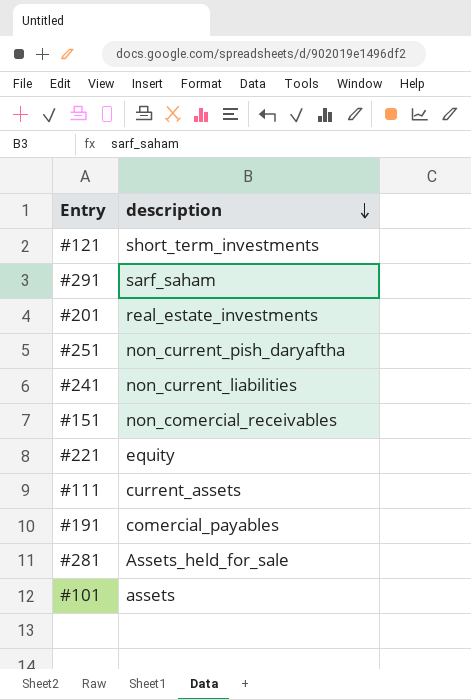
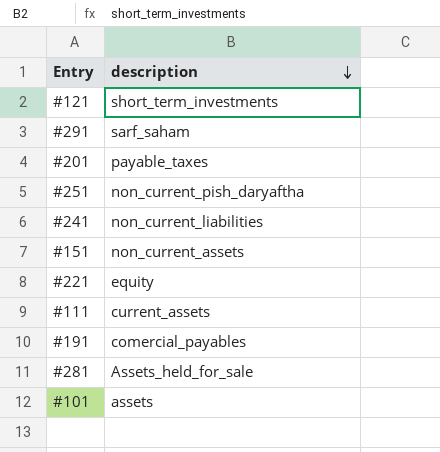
#201 | description: real_estate_investments -> payable_taxes
#151 | description: non_comercial_receivables -> non_current_assets

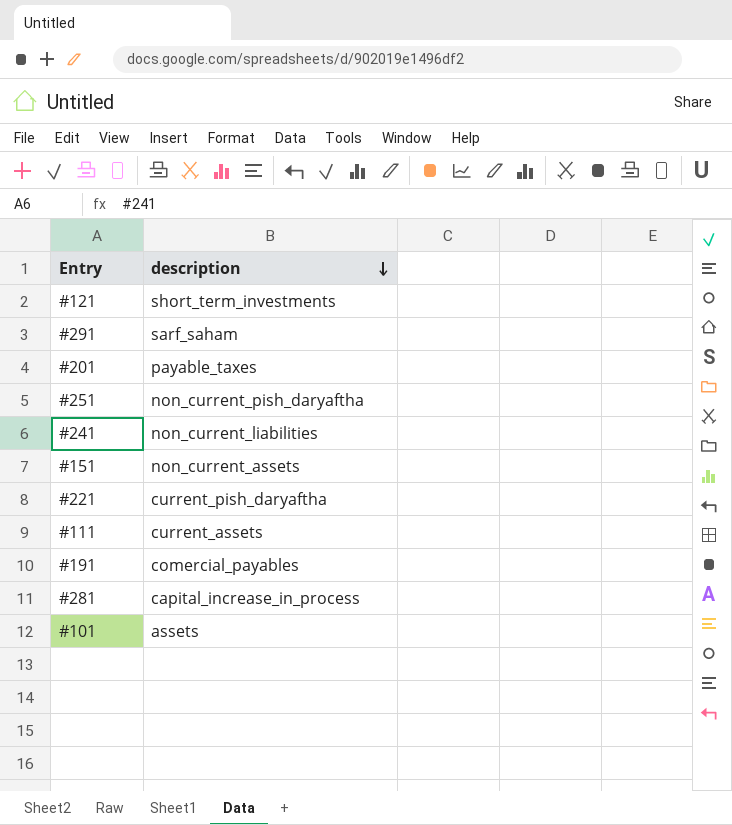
#221 | description: equity -> current_pish_daryaftha
#281 | description: Assets_held_for_sale -> capital_increase_in_process

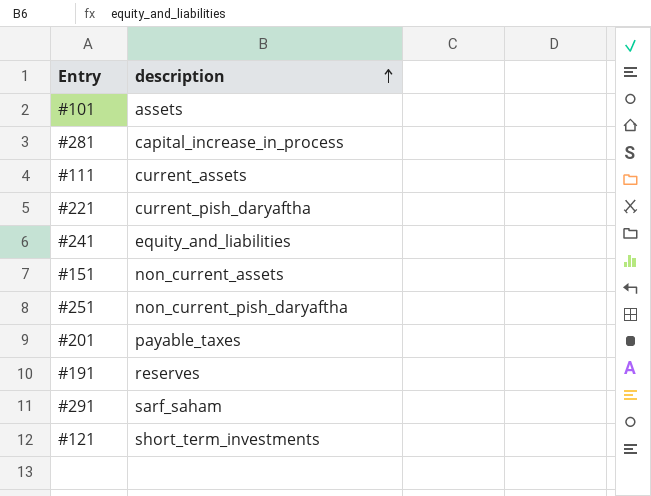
row order: description descending -> description ascending
#241 | description: non_current_liabilities -> equity_and_liabilities
#191 | description: comercial_payables -> reserves

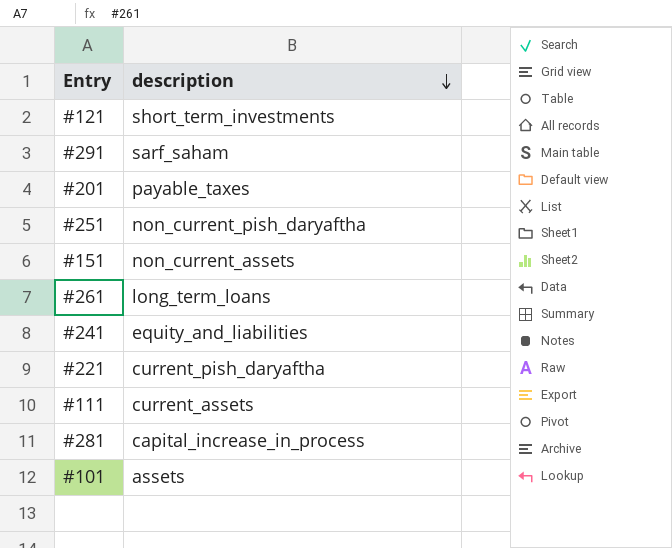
row order: description ascending -> description descending
row #191: reserves -> none
row #261: none -> long_term_loans

